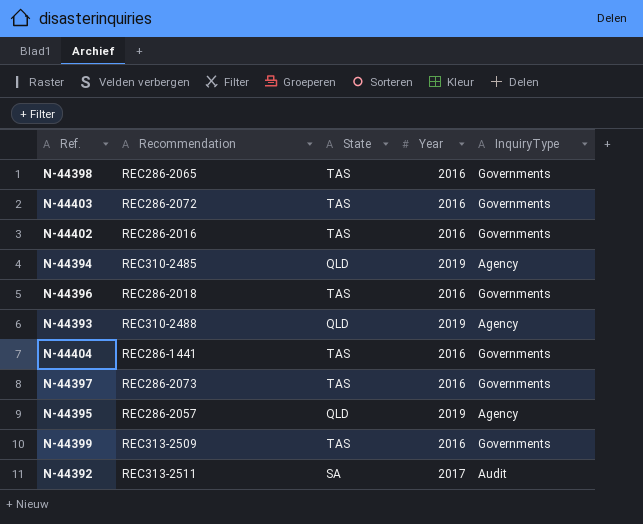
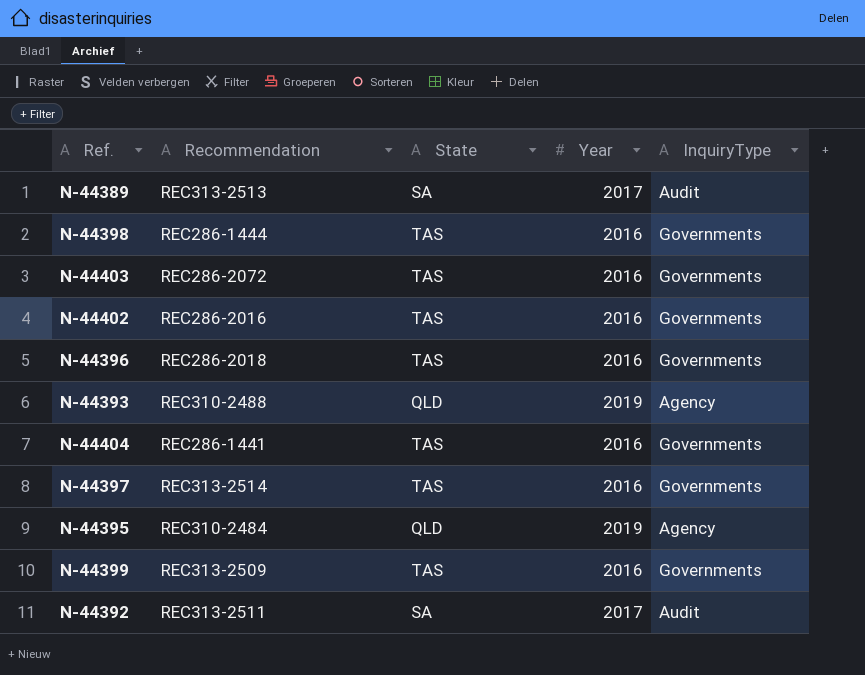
row N-44394: REC310-2485 | QLD | 2019 | Agency -> none
row N-44389: none -> REC313-2513 | SA | 2017 | Audit
N-44398 | Recommendation: REC286-2065 -> REC286-1444
N-44397 | Recommendation: REC286-2073 -> REC313-2514
N-44395 | Recommendation: REC286-2057 -> REC310-2484

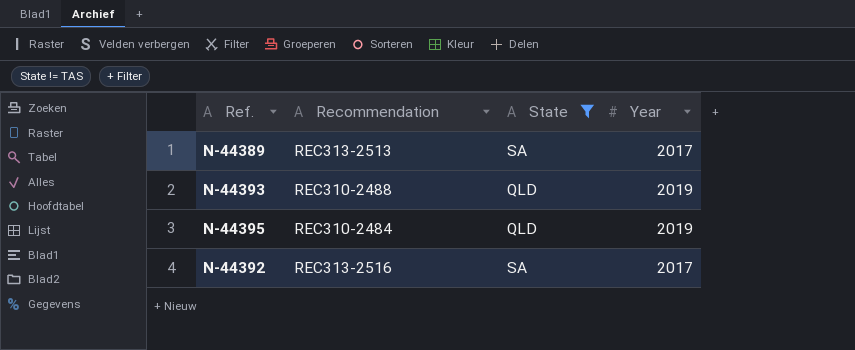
filter: none -> State != TAS
column InquiryType | position: 5 -> none
N-44392 | Recommendation: REC313-2511 -> REC313-2516

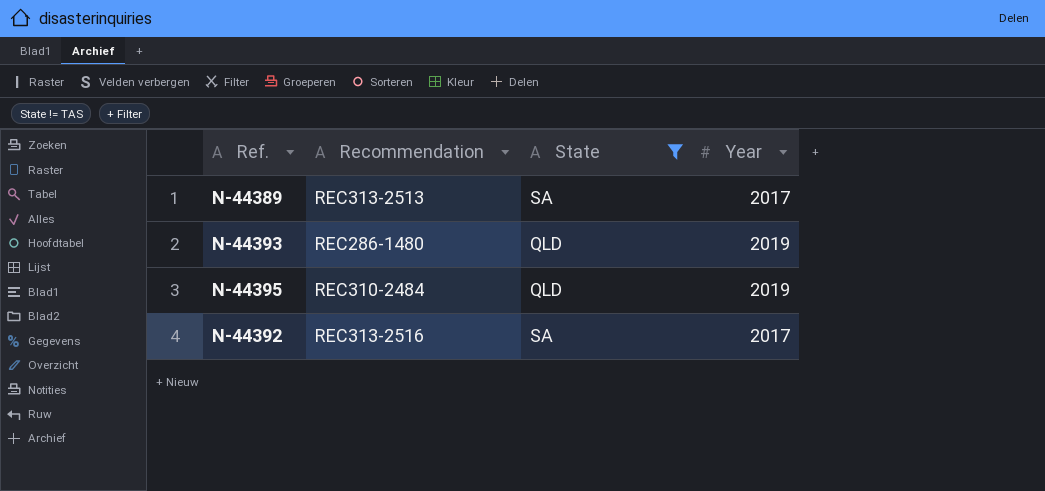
N-44393 | Recommendation: REC310-2488 -> REC286-1480

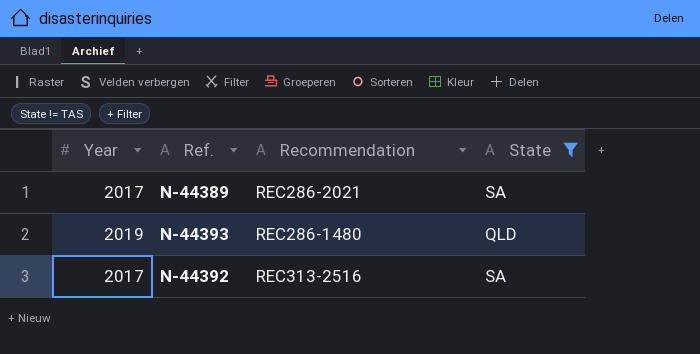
column Year | position: 4 -> 1
row N-44395: REC310-2484 | QLD | 2019 -> none
N-44389 | Recommendation: REC313-2513 -> REC286-2021

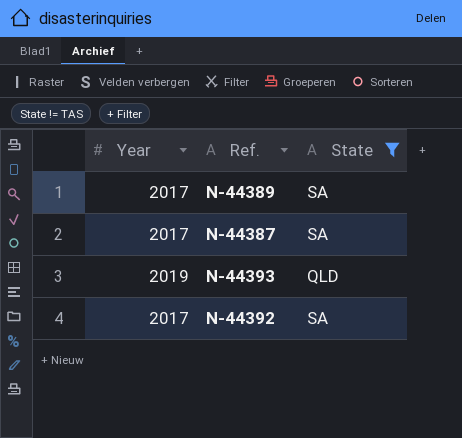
column Recommendation | position: 3 -> none
row N-44387: none -> 2017 | SA

